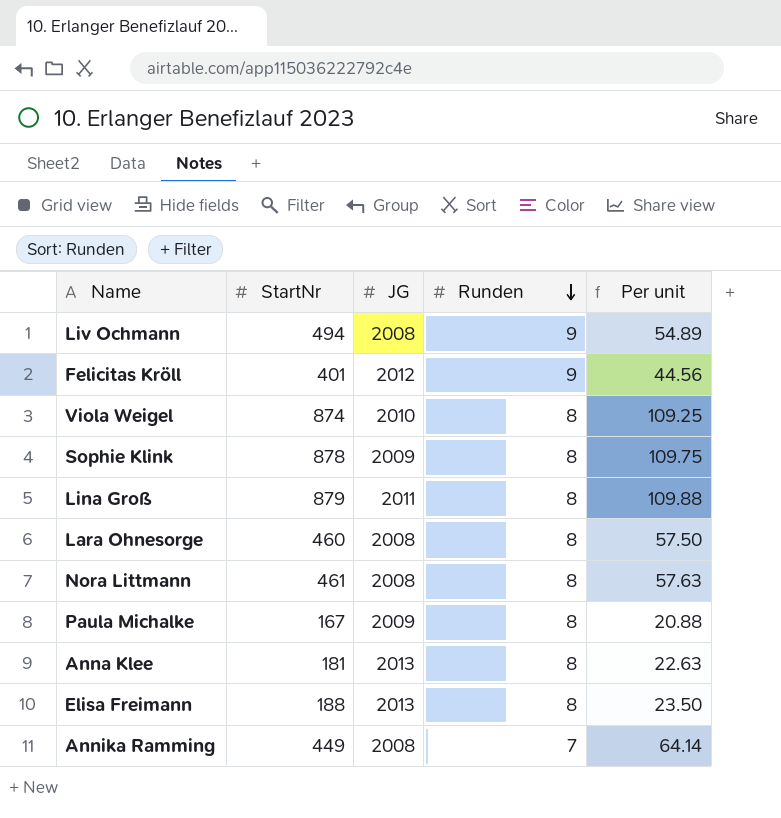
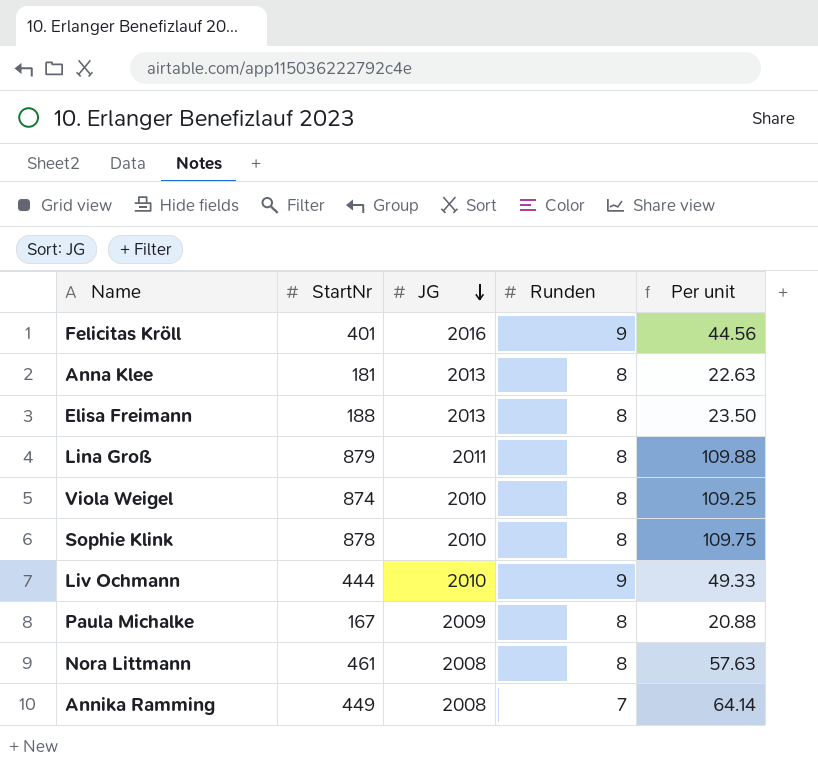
row order: Runden descending -> JG descending
row Lara Ohnesorge: 460 | 2008 | 8 | 57.50 -> none
Felicitas Kröll | JG: 2012 -> 2016
Sophie Klink | JG: 2009 -> 2010
Liv Ochmann | StartNr: 494 -> 444
Liv Ochmann | JG: 2008 -> 2010
Liv Ochmann | Per unit: 54.89 -> 49.33

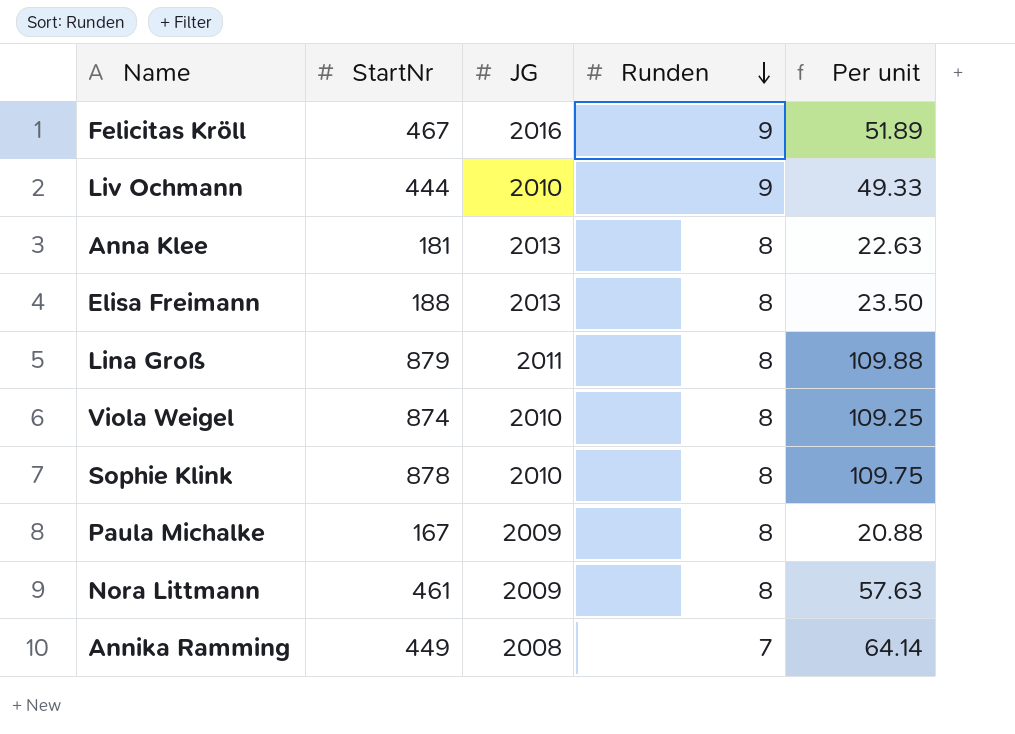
row order: JG descending -> Runden descending
Felicitas Kröll | StartNr: 401 -> 467
Felicitas Kröll | Per unit: 44.56 -> 51.89
Nora Littmann | JG: 2008 -> 2009

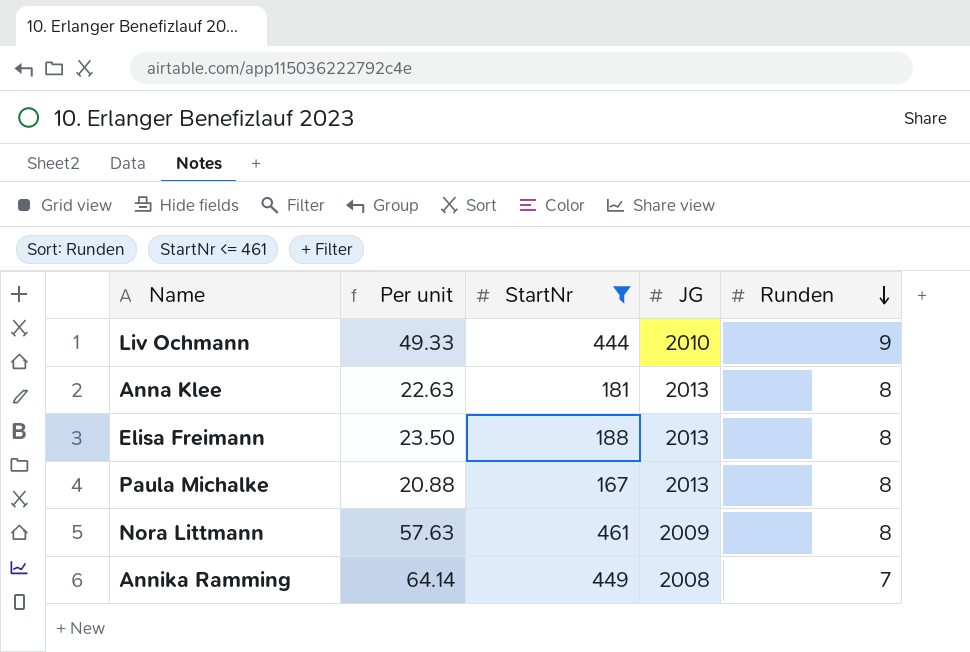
filter: none -> StartNr <= 461
column Per unit | position: 5 -> 2
Paula Michalke | JG: 2009 -> 2013

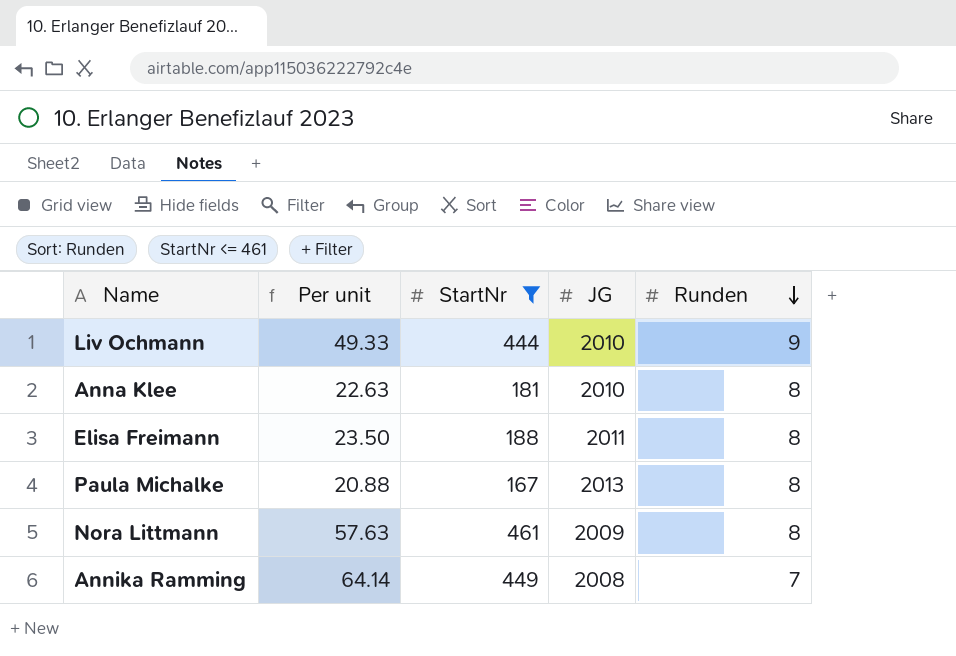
Anna Klee | JG: 2013 -> 2010
Elisa Freimann | JG: 2013 -> 2011

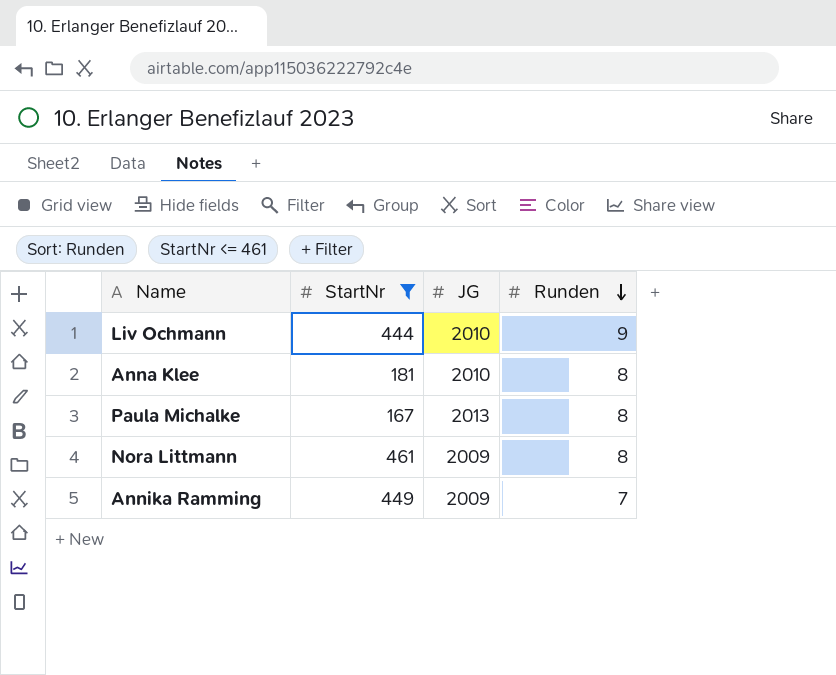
column Per unit | formula: [StartNr] / [Runden] -> none
row Elisa Freimann: 23.50 | 188 | 2011 | 8 -> none
Annika Ramming | JG: 2008 -> 2009

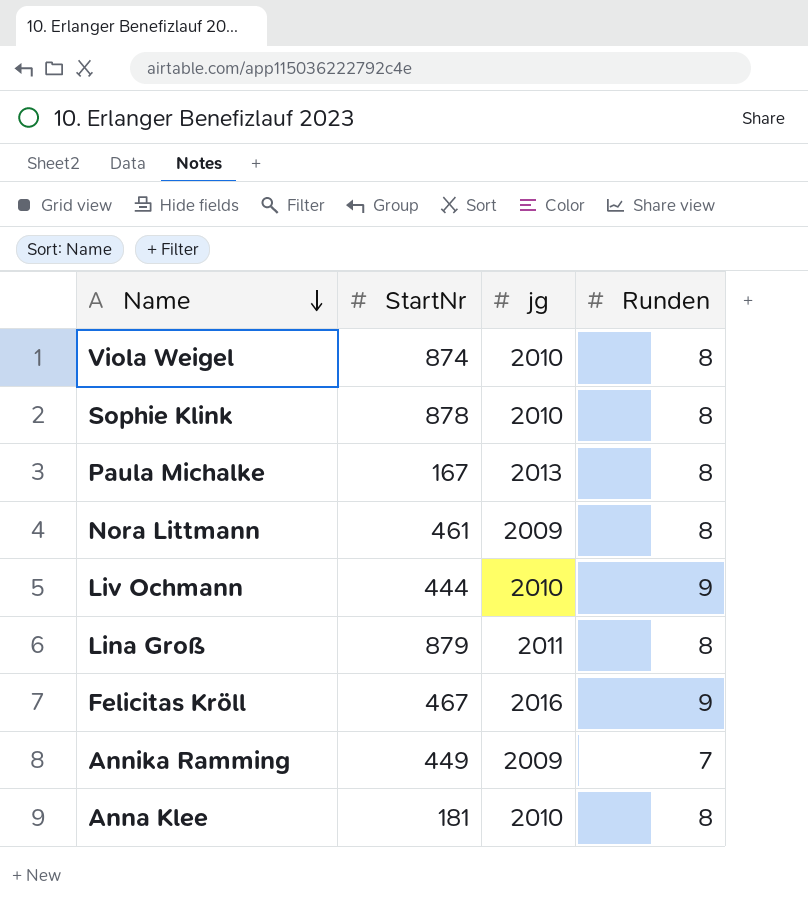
filter: StartNr <= 461 -> none
row order: Runden descending -> Name descending
column name: JG -> jg

